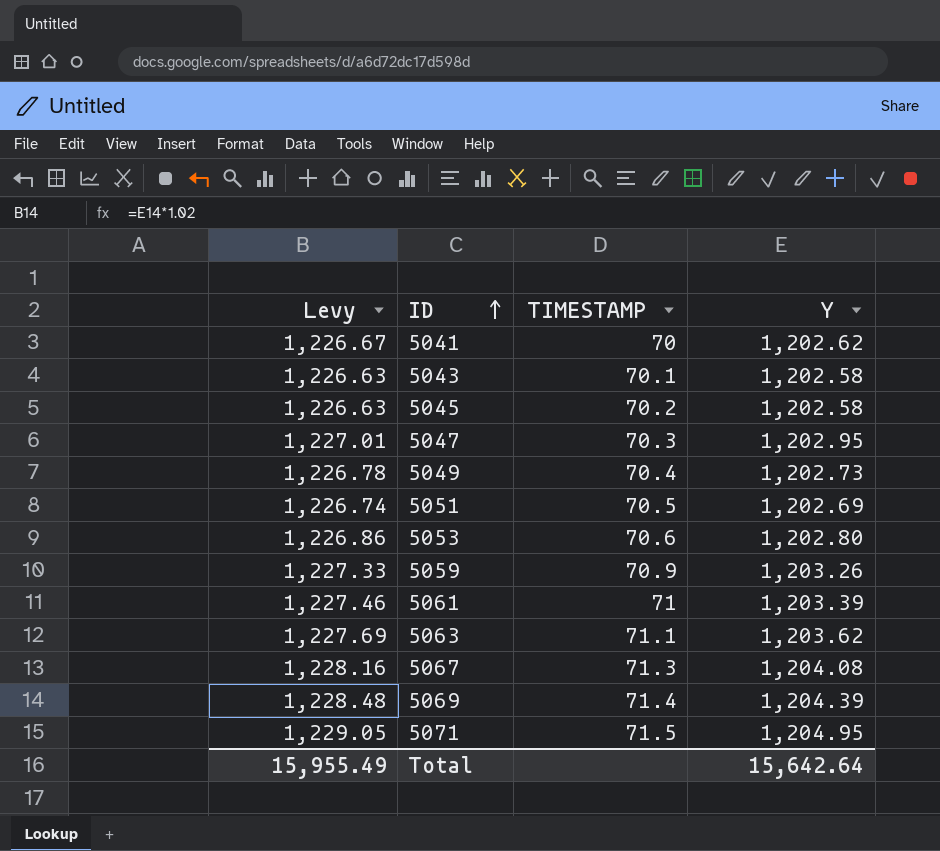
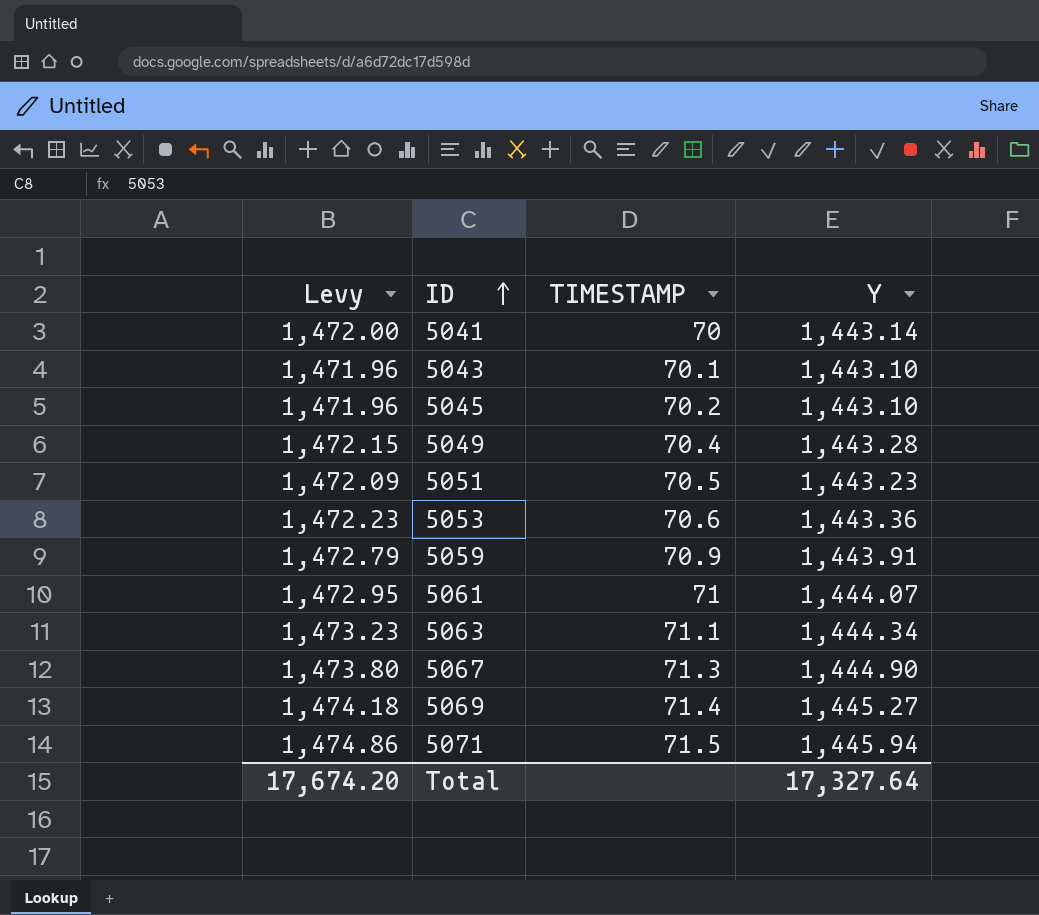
row 5047: 1,227.01 | 70.3 | 1,202.95 -> none
5041 | Levy: 1,226.67 -> 1,472.00
5041 | Y: 1,202.62 -> 1,443.14
5043 | Levy: 1,226.63 -> 1,471.96
5043 | Y: 1,202.58 -> 1,443.10
5045 | Levy: 1,226.63 -> 1,471.96
5045 | Y: 1,202.58 -> 1,443.10
5049 | Levy: 1,226.78 -> 1,472.15
5049 | Y: 1,202.73 -> 1,443.28
5051 | Levy: 1,226.74 -> 1,472.09
5051 | Y: 1,202.69 -> 1,443.23
5053 | Levy: 1,226.86 -> 1,472.23
5053 | Y: 1,202.80 -> 1,443.36
5059 | Levy: 1,227.33 -> 1,472.79
5059 | Y: 1,203.26 -> 1,443.91
5061 | Levy: 1,227.46 -> 1,472.95
5061 | Y: 1,203.39 -> 1,444.07
5063 | Levy: 1,227.69 -> 1,473.23
5063 | Y: 1,203.62 -> 1,444.34
5067 | Levy: 1,228.16 -> 1,473.80
5067 | Y: 1,204.08 -> 1,444.90
5069 | Levy: 1,228.48 -> 1,474.18
5069 | Y: 1,204.39 -> 1,445.27
5071 | Levy: 1,229.05 -> 1,474.86
5071 | Y: 1,204.95 -> 1,445.94
Total | Levy: 15,955.49 -> 17,674.20
Total | Y: 15,642.64 -> 17,327.64

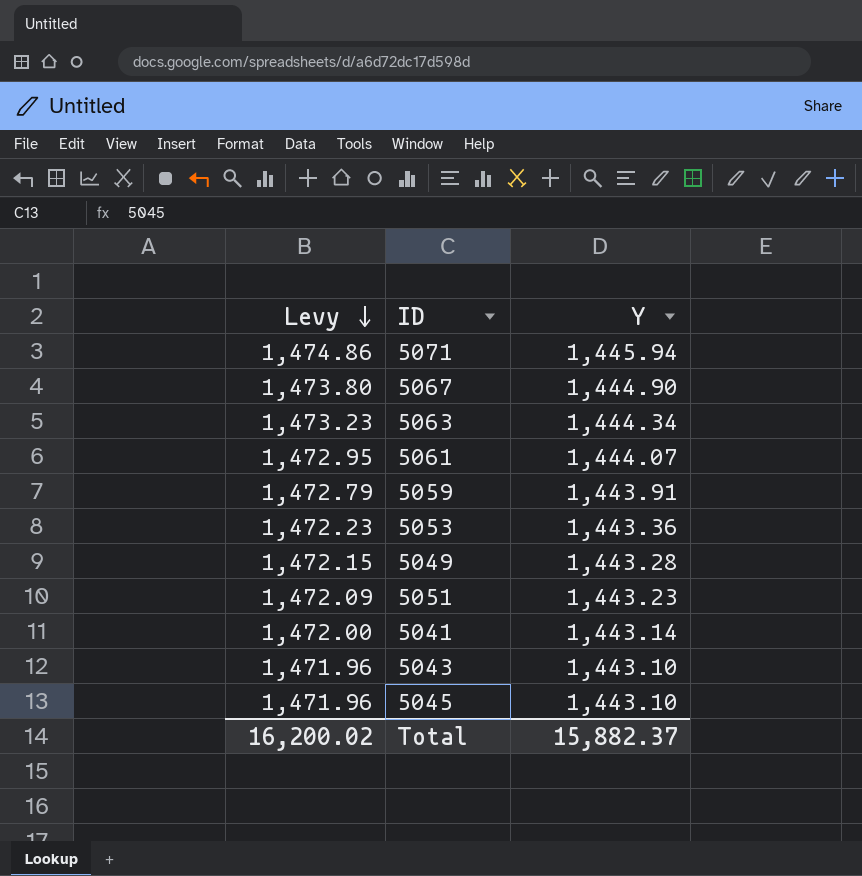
row order: ID ascending -> Levy descending
column TIMESTAMP | position: 3 -> none
row 5069: 1,474.18 | 71.4 | 1,445.27 -> none
Total | Levy: 17,674.20 -> 16,200.02
Total | Y: 17,327.64 -> 15,882.37

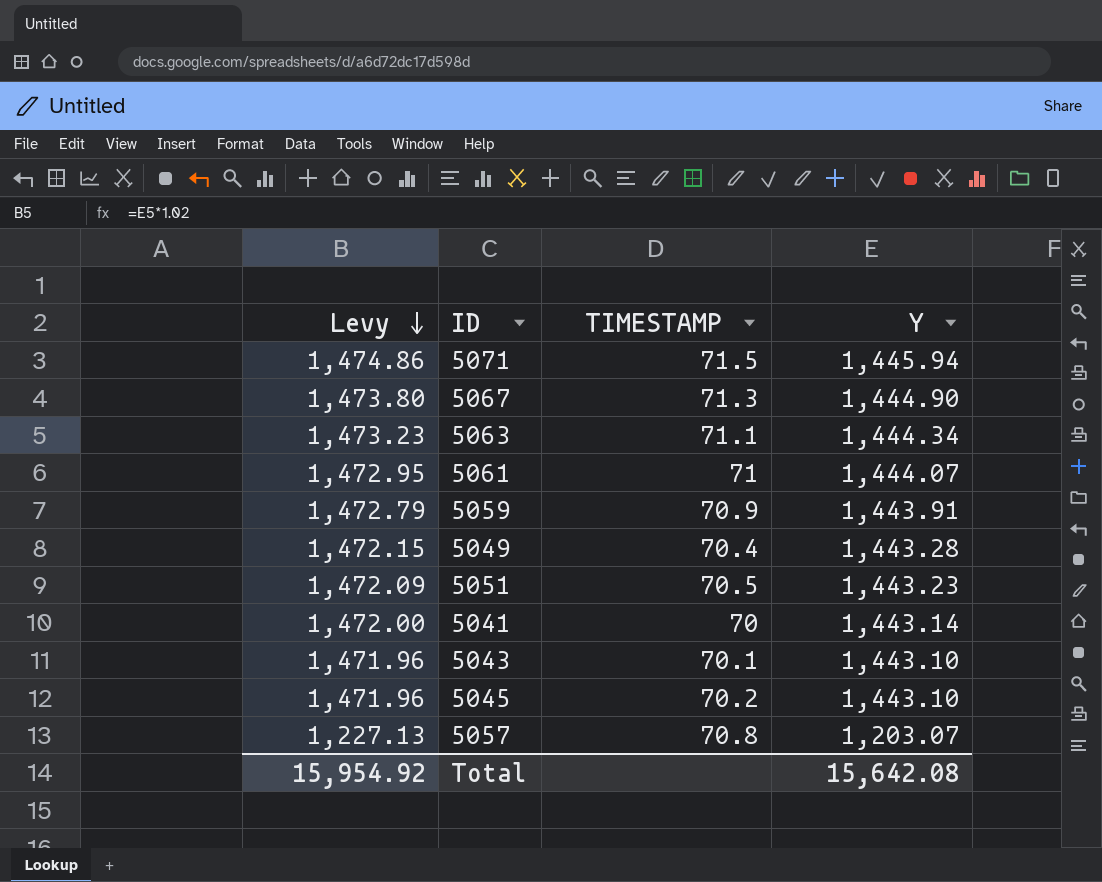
column TIMESTAMP | position: none -> 3
row 5053: 1,472.23 | 1,443.36 -> none
row 5057: none -> 1,227.13 | 70.8 | 1,203.07
Total | Levy: 16,200.02 -> 15,954.92
Total | Y: 15,882.37 -> 15,642.08

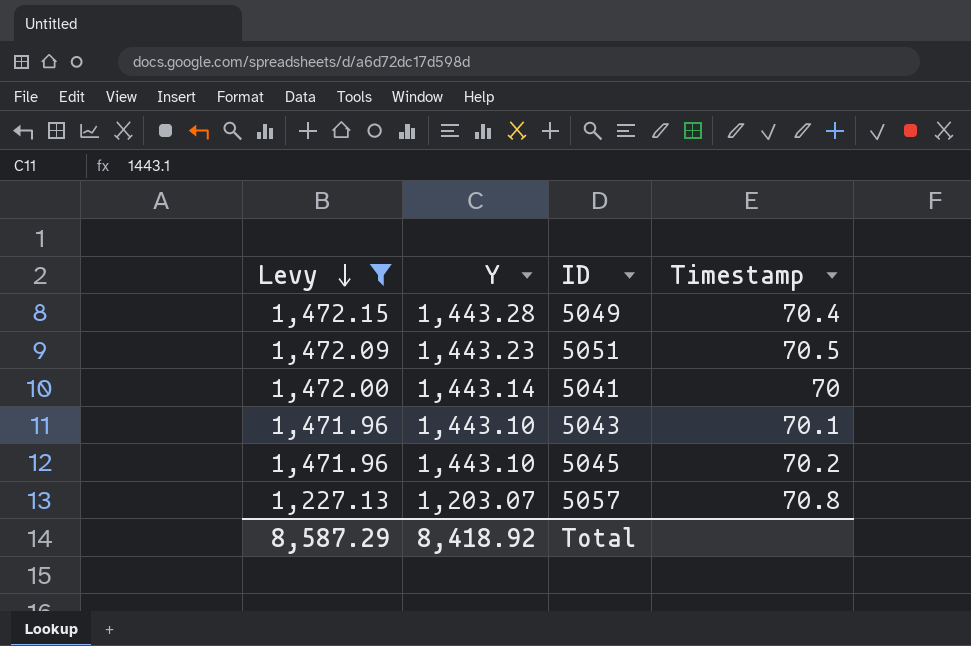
filter: none -> Levy <= 1,472.15
column Y | position: 4 -> 2
column name: TIMESTAMP -> Timestamp
Total | Levy: 15,954.92 -> 8,587.29
Total | Y: 15,642.08 -> 8,418.92

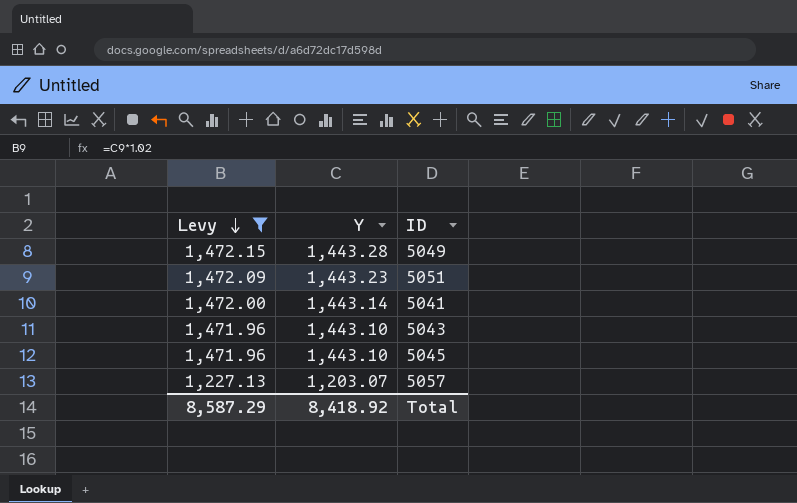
column Timestamp | position: 4 -> none

